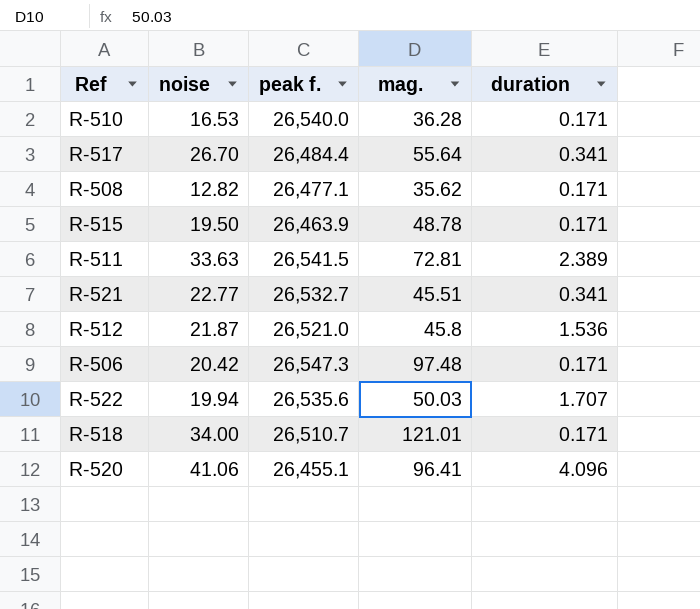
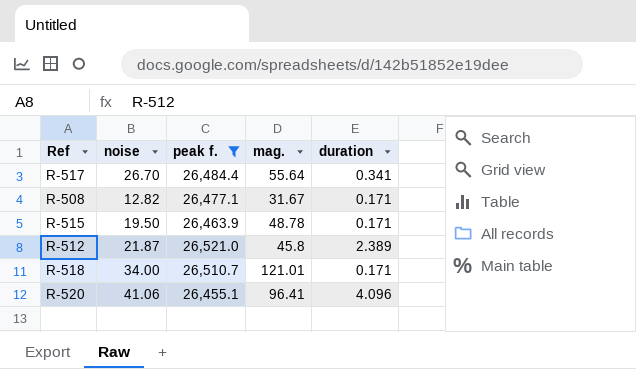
filter: none -> peak f. <= 26,521.0
R-508 | mag.: 35.62 -> 31.67
R-512 | duration: 1.536 -> 2.389

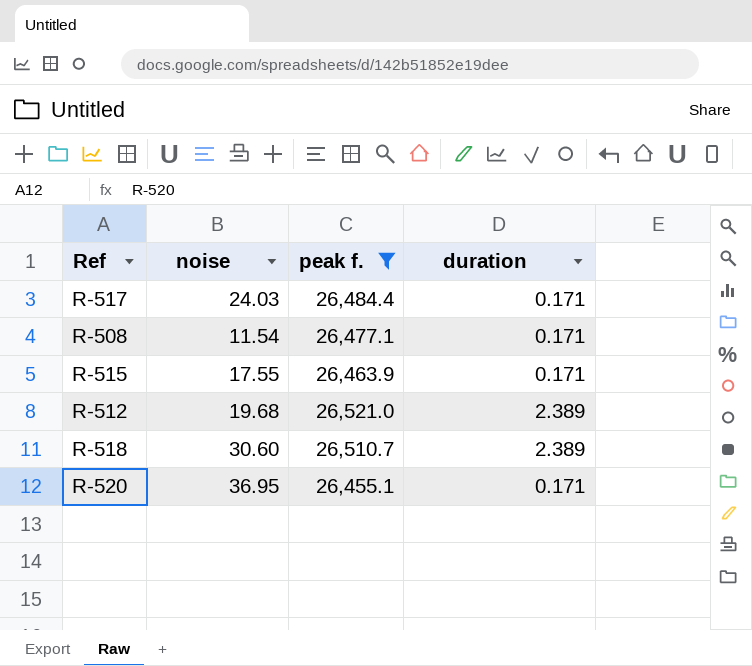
column mag. | position: 4 -> none
R-517 | noise: 26.70 -> 24.03
R-517 | duration: 0.341 -> 0.171
R-508 | noise: 12.82 -> 11.54
R-515 | noise: 19.50 -> 17.55
R-512 | noise: 21.87 -> 19.68
R-518 | noise: 34.00 -> 30.60
R-518 | duration: 0.171 -> 2.389
R-520 | noise: 41.06 -> 36.95
R-520 | duration: 4.096 -> 0.171

